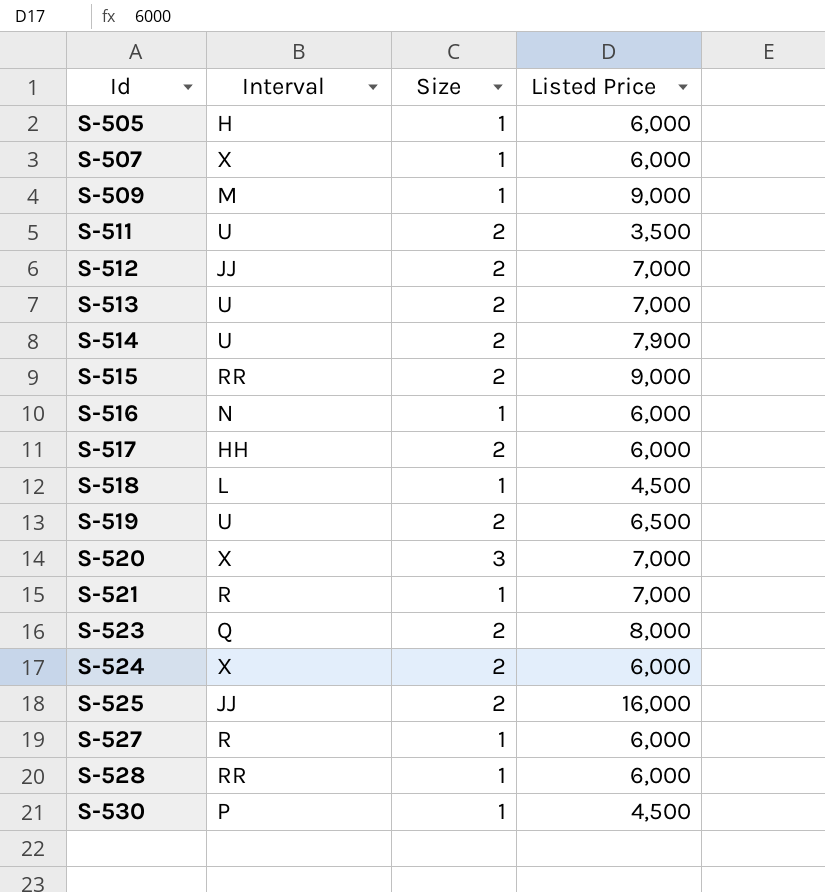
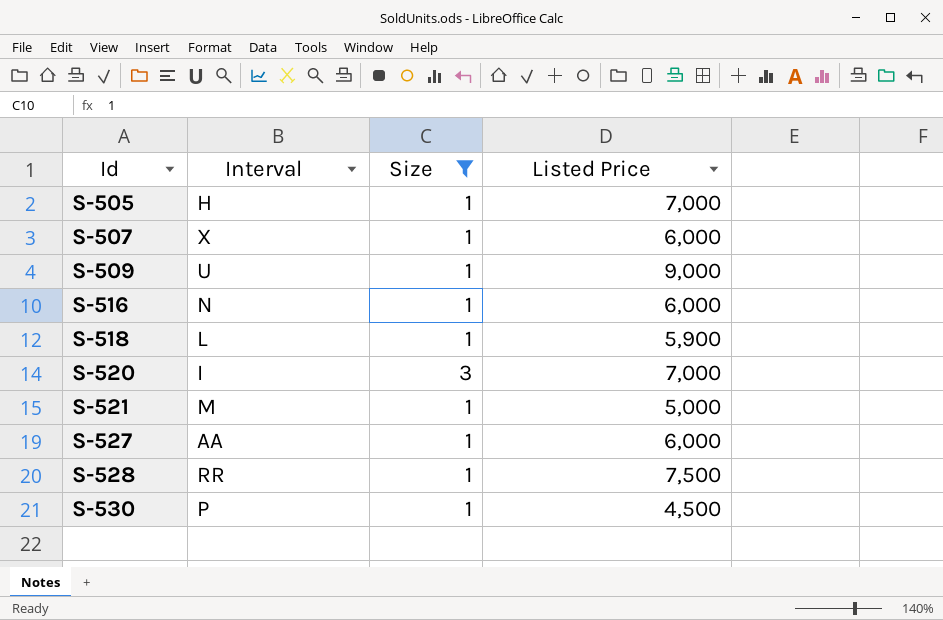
filter: none -> Size != 2
S-505 | Listed Price: 6,000 -> 7,000
S-509 | Interval: M -> U
S-518 | Listed Price: 4,500 -> 5,900
S-520 | Interval: X -> I
S-521 | Interval: R -> M
S-521 | Listed Price: 7,000 -> 5,000
S-527 | Interval: R -> AA
S-528 | Listed Price: 6,000 -> 7,500

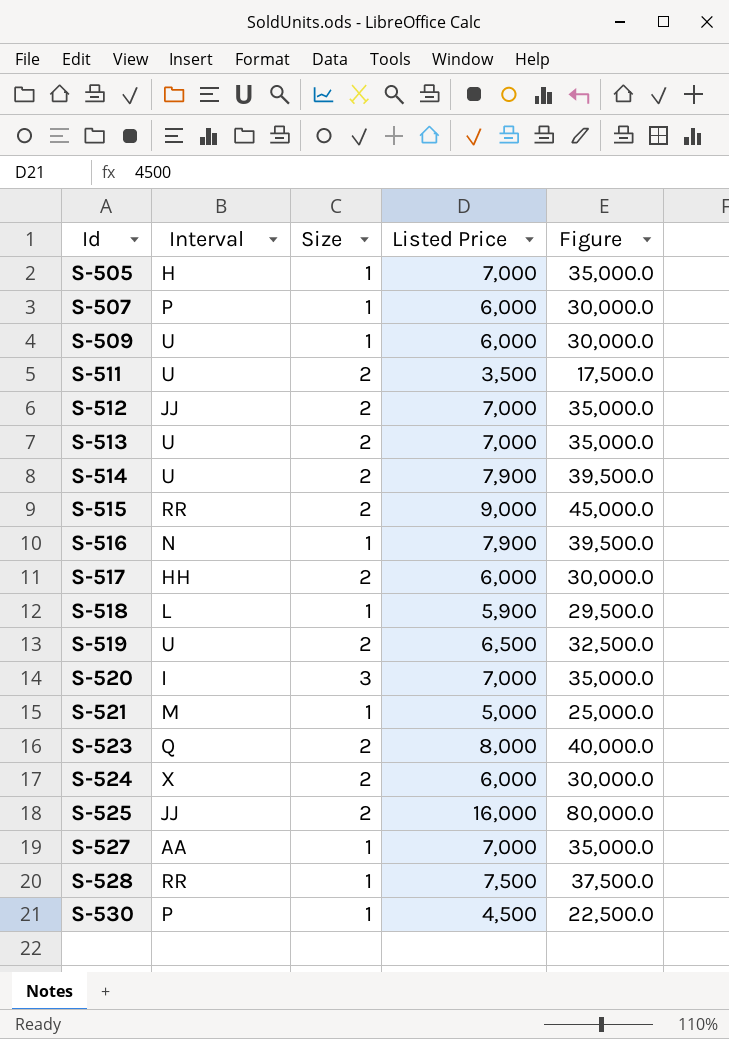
filter: Size != 2 -> none
column Figure | formula: none -> [Listed Price] * 5
S-507 | Interval: X -> P
S-509 | Listed Price: 9,000 -> 6,000
S-516 | Listed Price: 6,000 -> 7,900
S-527 | Listed Price: 6,000 -> 7,000

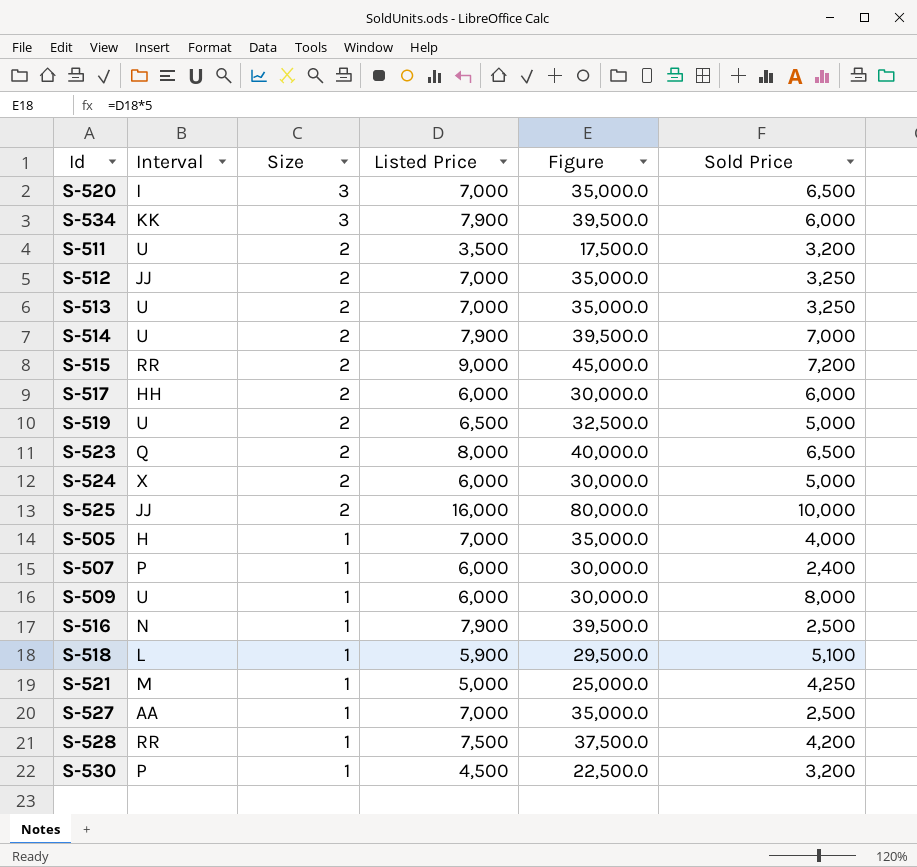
row order: Id ascending -> Size descending
column Sold Price | position: none -> 6
row S-534: none -> KK | 3 | 7,900 | 39,500.0 | 6,000

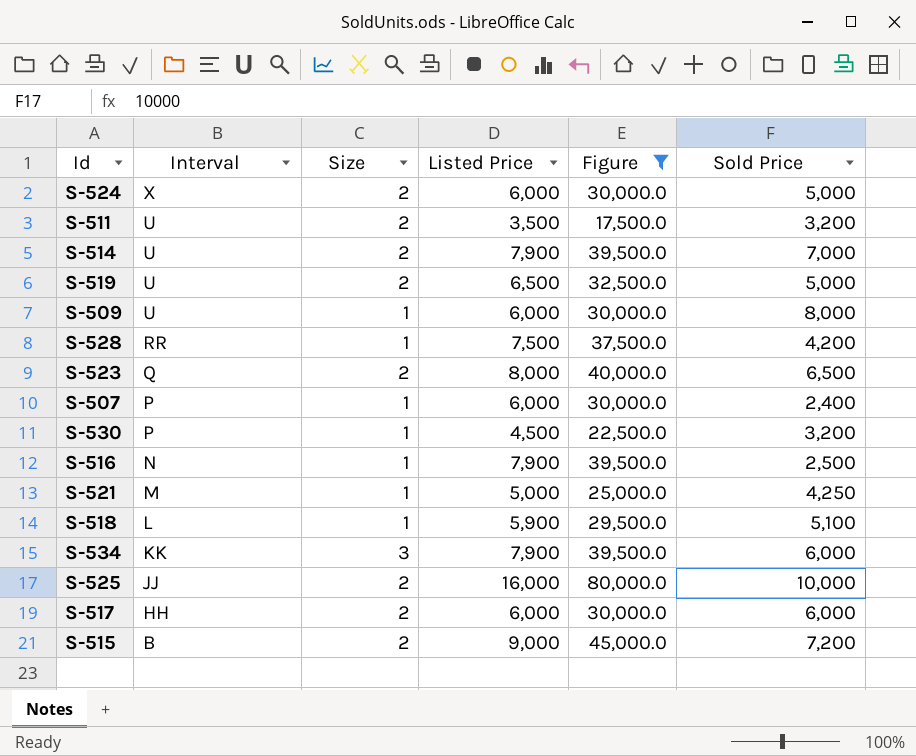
filter: none -> Figure != 35,000.0
row order: Size descending -> Interval descending
S-515 | Interval: RR -> B

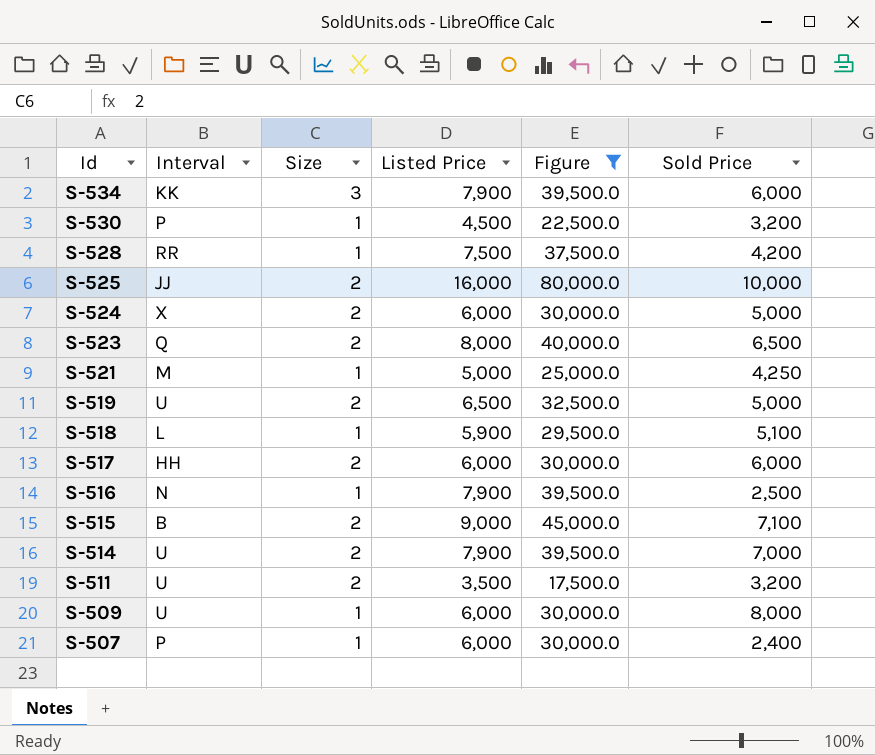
row order: Interval descending -> Id descending
S-515 | Sold Price: 7,200 -> 7,100

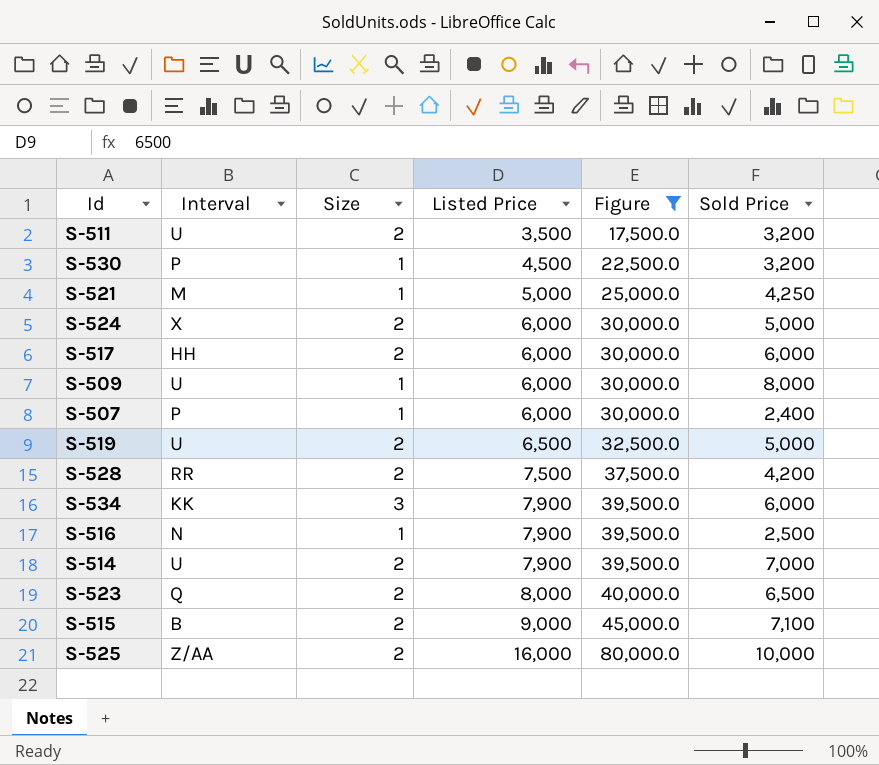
row order: Id descending -> Listed Price ascending
row S-518: L | 1 | 5,900 | 29,500.0 | 5,100 -> none
S-528 | Size: 1 -> 2
S-525 | Interval: JJ -> Z/AA

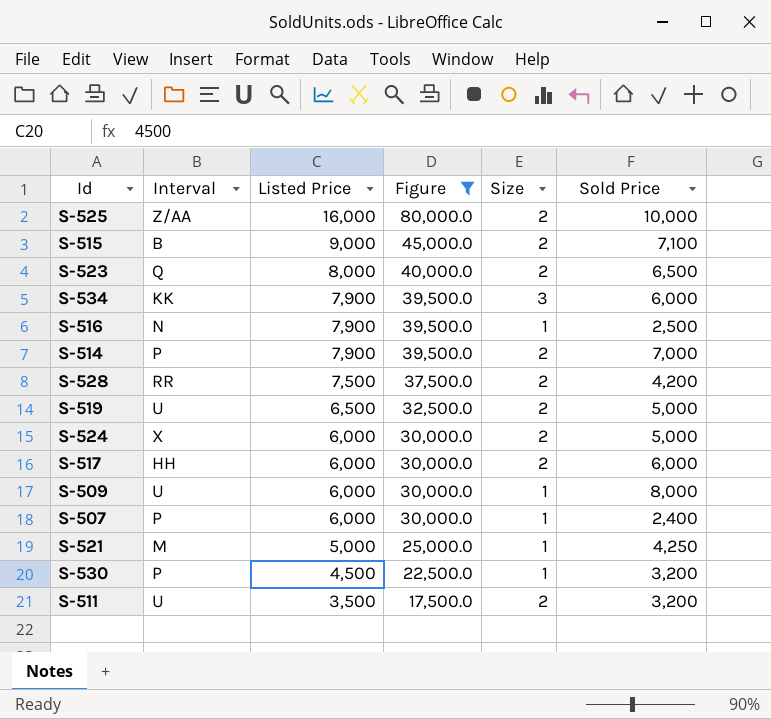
row order: Listed Price ascending -> Listed Price descending
column Size | position: 3 -> 5
S-514 | Interval: U -> P

